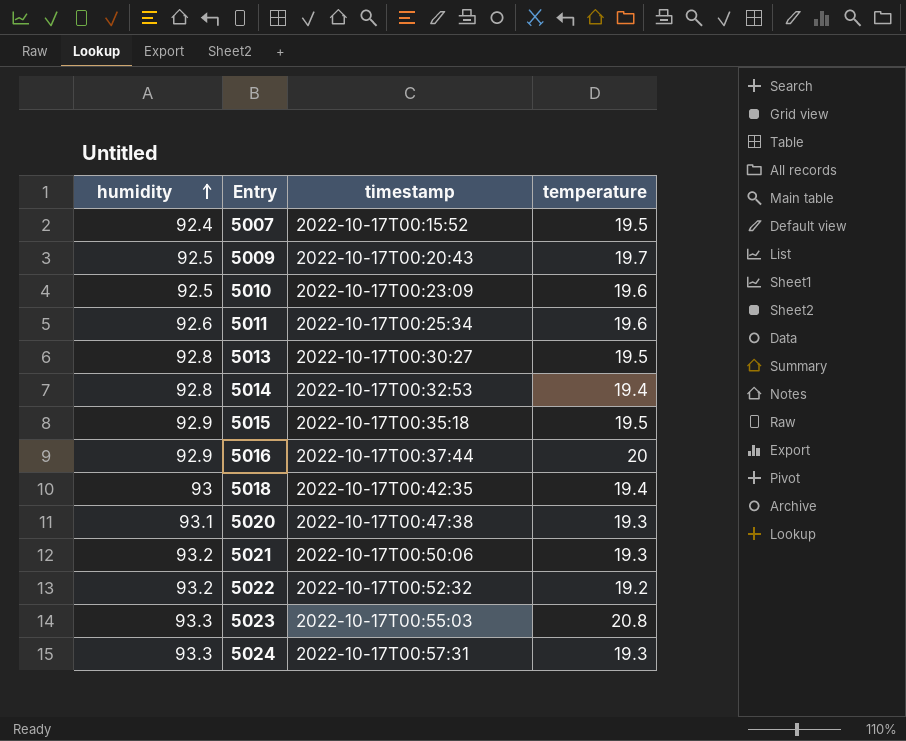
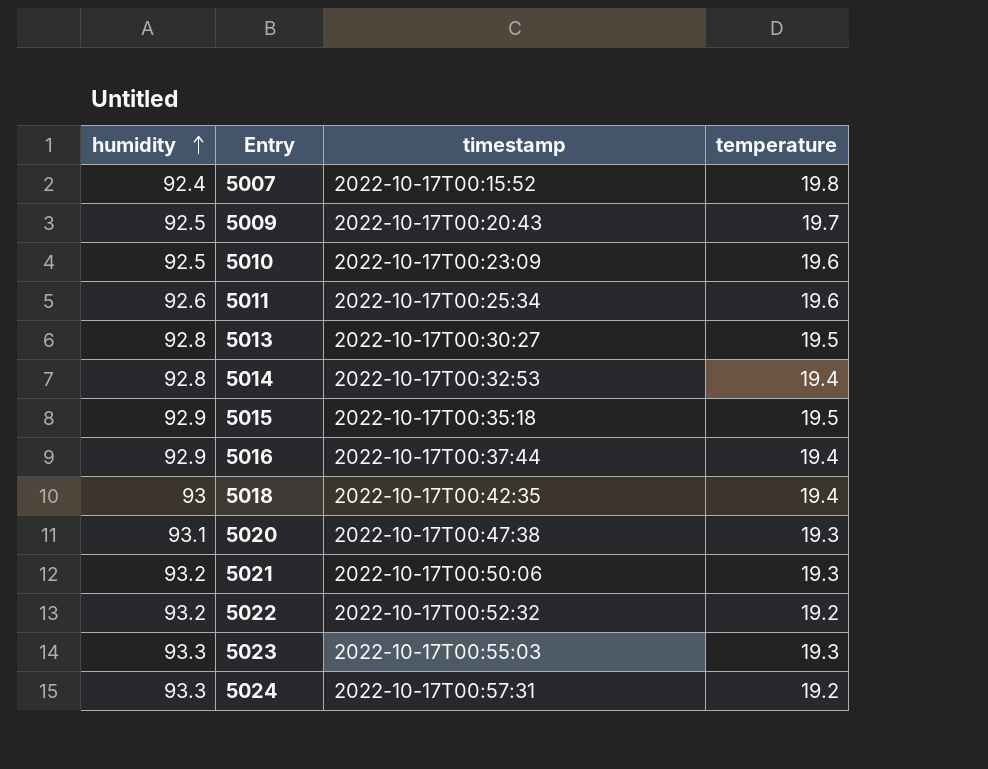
5007 | temperature: 19.5 -> 19.8
5016 | temperature: 20 -> 19.4
5023 | temperature: 20.8 -> 19.3
5024 | temperature: 19.3 -> 19.2

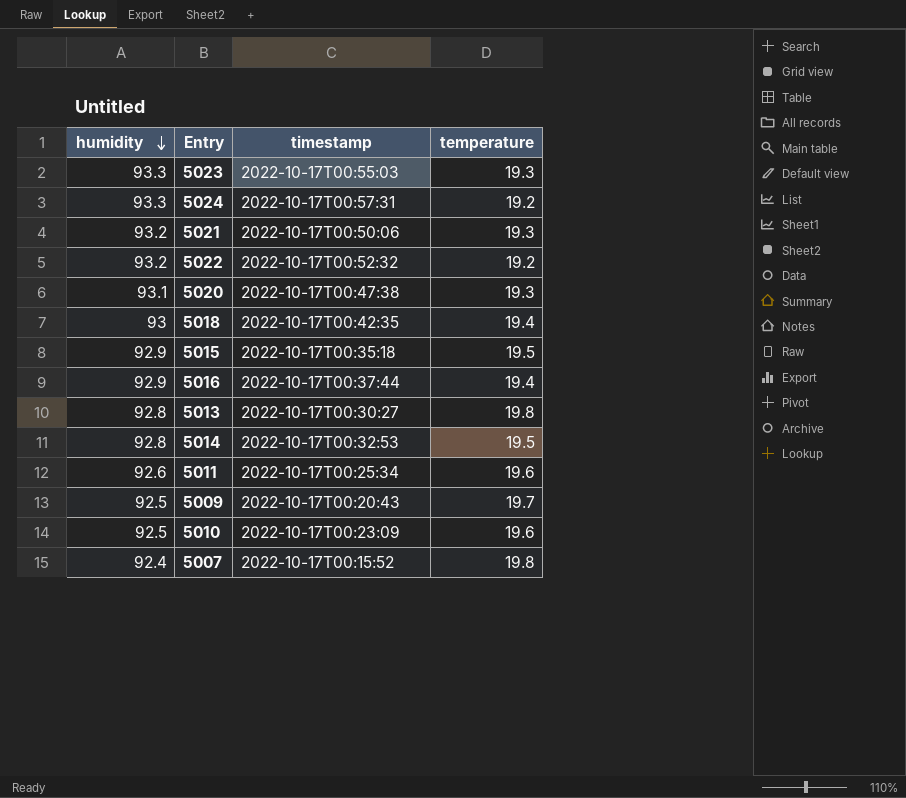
row order: humidity ascending -> humidity descending
5013 | temperature: 19.5 -> 19.8
5014 | temperature: 19.4 -> 19.5

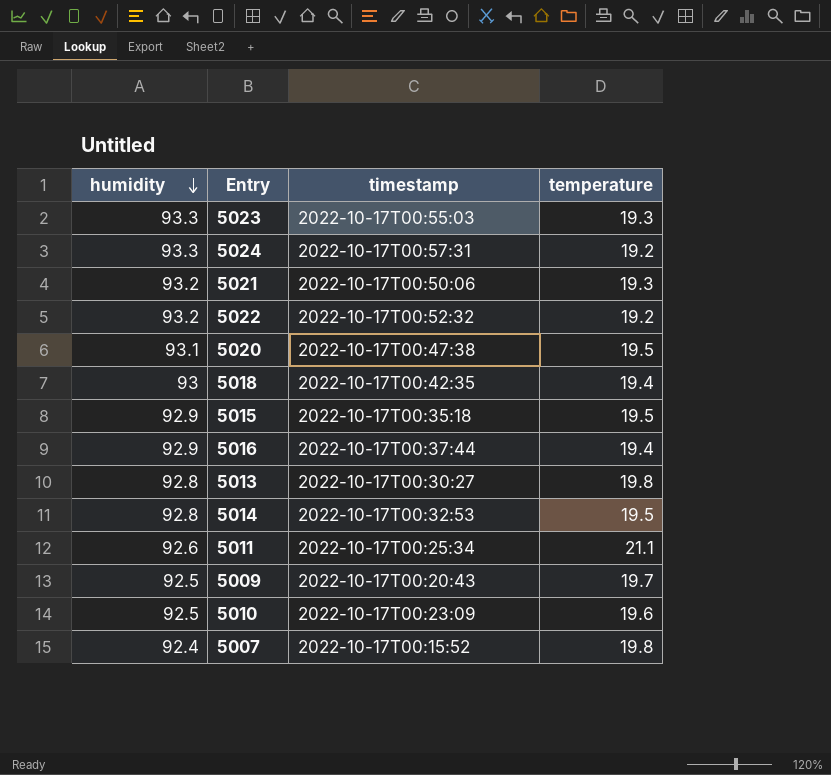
5020 | temperature: 19.3 -> 19.5
5011 | temperature: 19.6 -> 21.1

